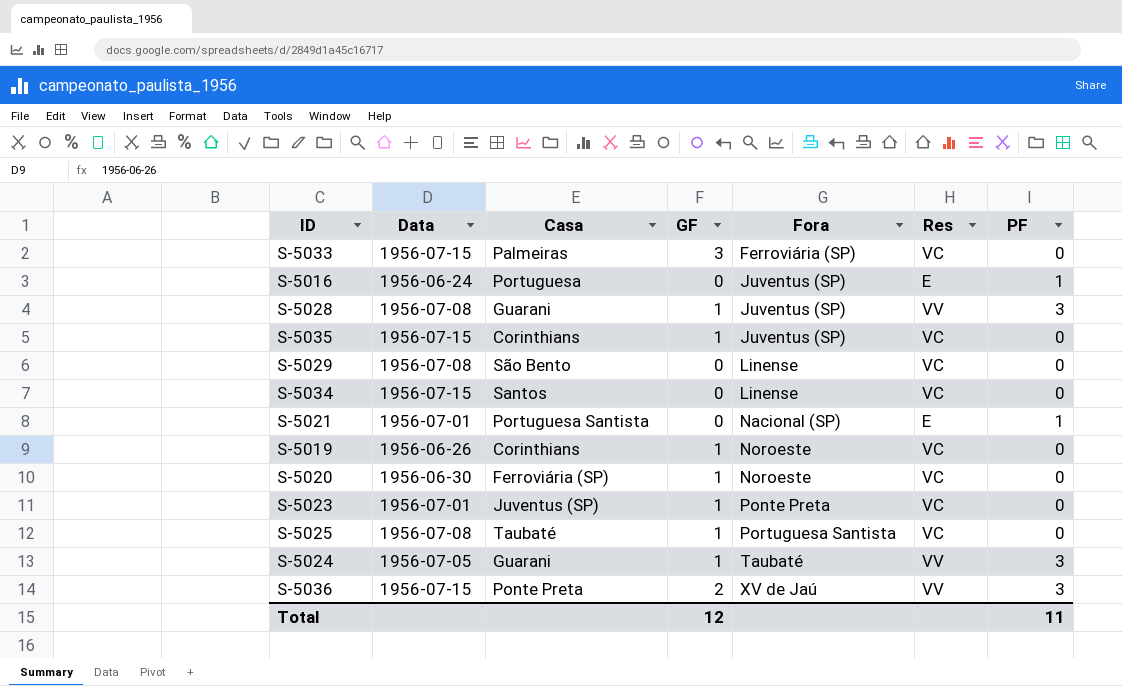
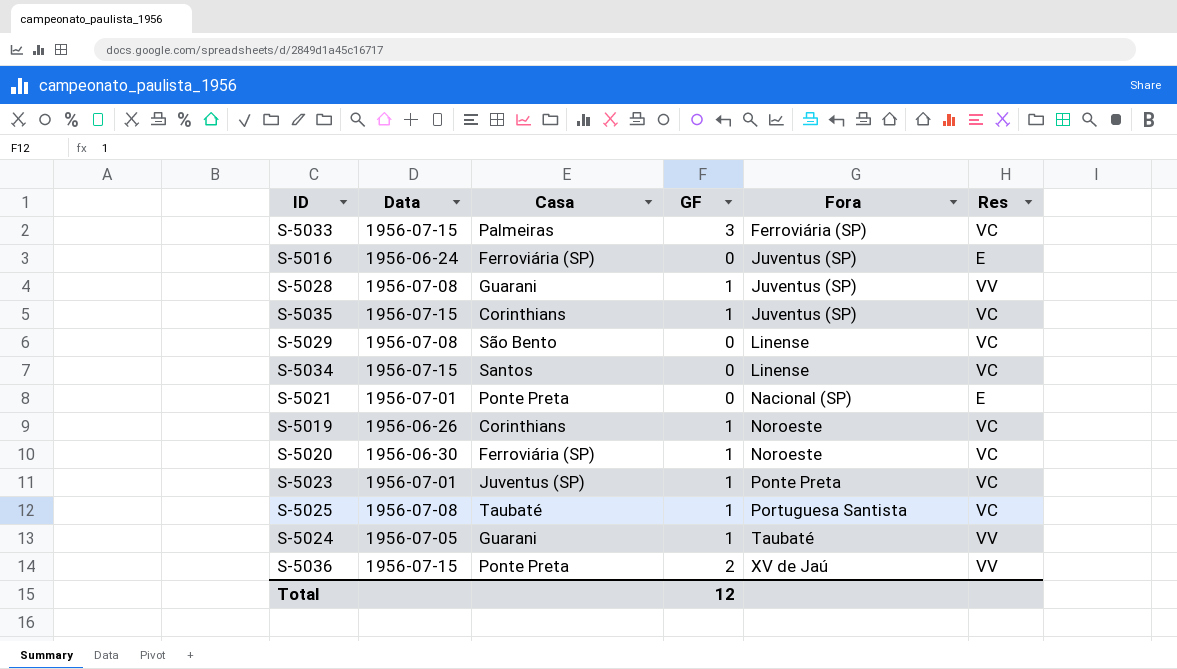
column PF | position: 7 -> none
S-5016 | Casa: Portuguesa -> Ferroviária (SP)
S-5021 | Casa: Portuguesa Santista -> Ponte Preta

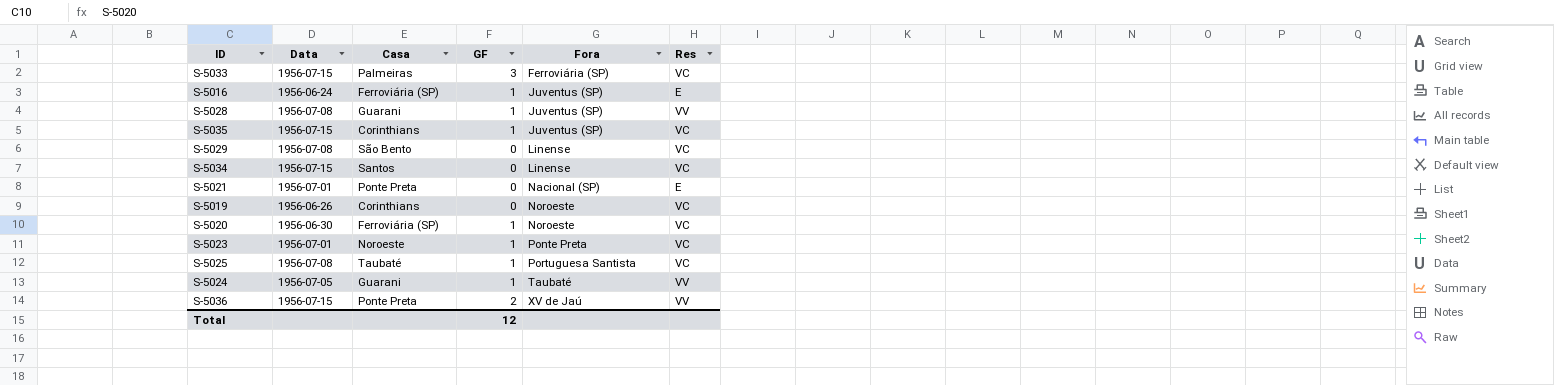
S-5016 | GF: 0 -> 1
S-5019 | GF: 1 -> 0
S-5023 | Casa: Juventus (SP) -> Noroeste

